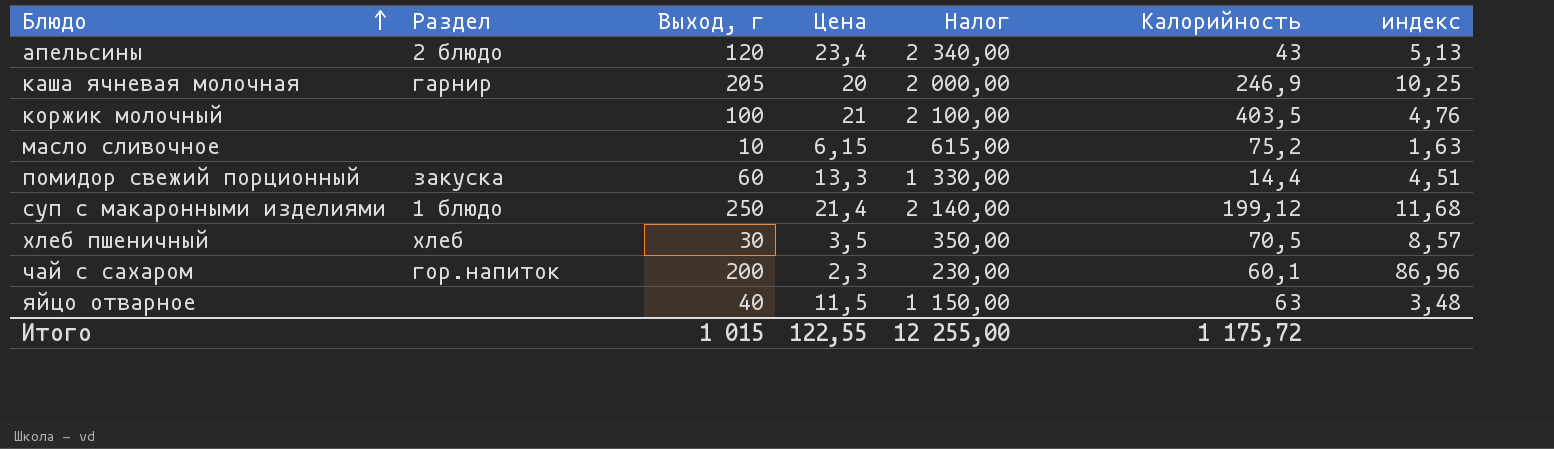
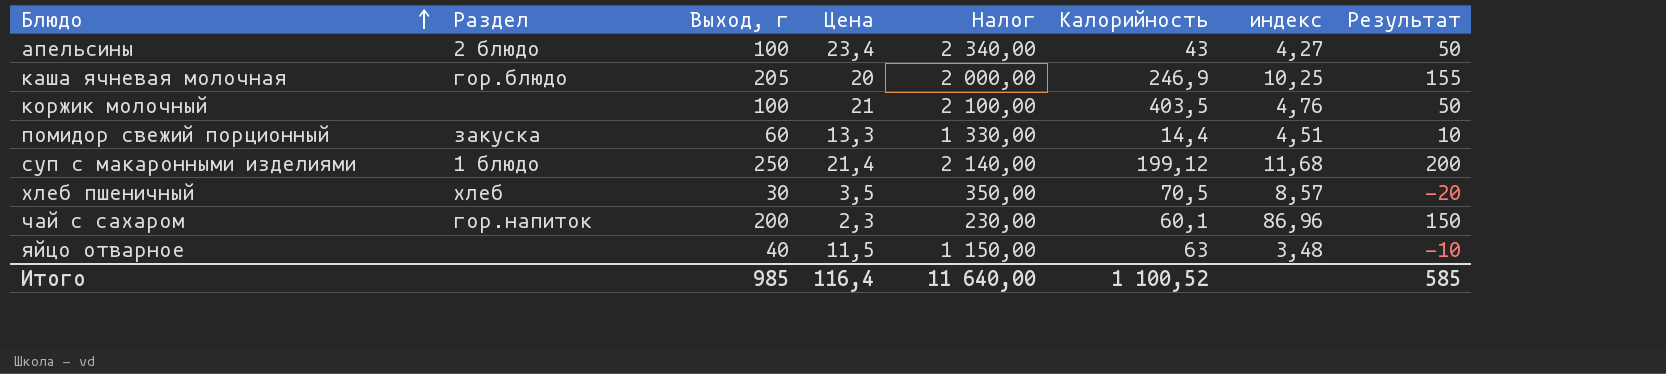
column Результат | formula: none -> [Выход, г] - 50
row масло сливочное: none | 10 | 6,15 | 615,00 | 75,2 | 1,63 -> none
апельсины | Выход, г: 120 -> 100
апельсины | индекс: 5,13 -> 4,27
каша ячневая молочная | Раздел: гарнир -> гор.блюдо
Итого | Выход, г: 1 015 -> 985
Итого | Цена: 122,55 -> 116,4
Итого | Налог: 12 255,00 -> 11 640,00
Итого | Калорийность: 1 175,72 -> 1 100,52

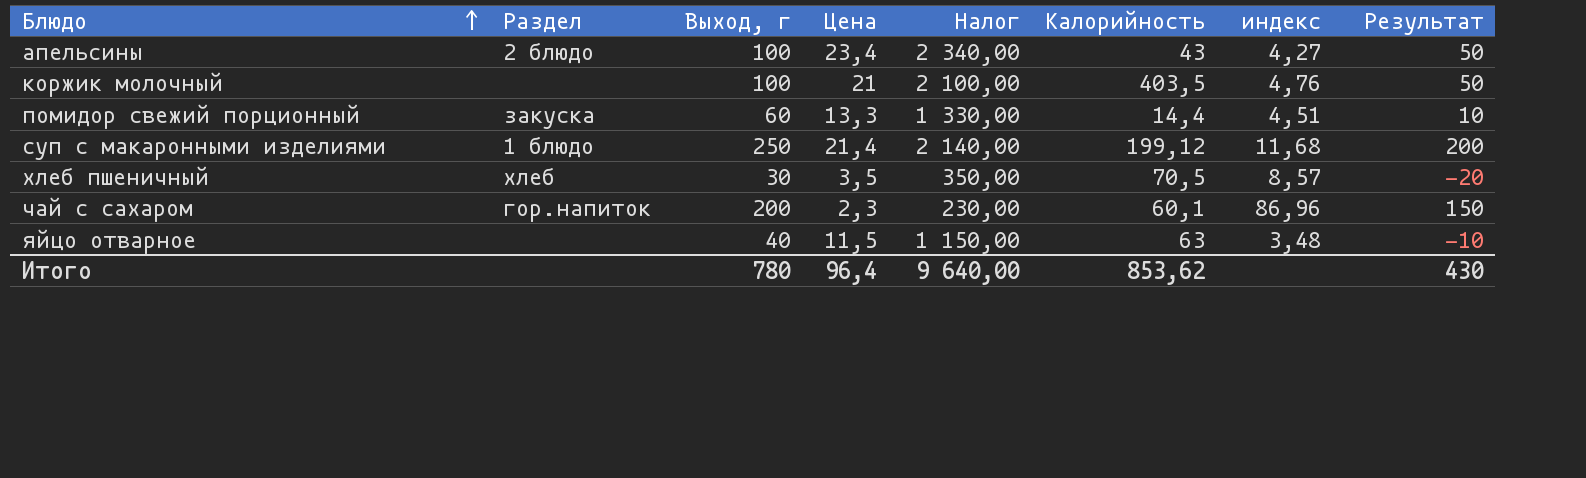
row каша ячневая молочная: гор.блюдо | 205 | 20 | 2 000,00 | 246,9 | 10,25 | 155 -> none
Итого | Выход, г: 985 -> 780
Итого | Цена: 116,4 -> 96,4
Итого | Налог: 11 640,00 -> 9 640,00
Итого | Калорийность: 1 100,52 -> 853,62
Итого | Результат: 585 -> 430

